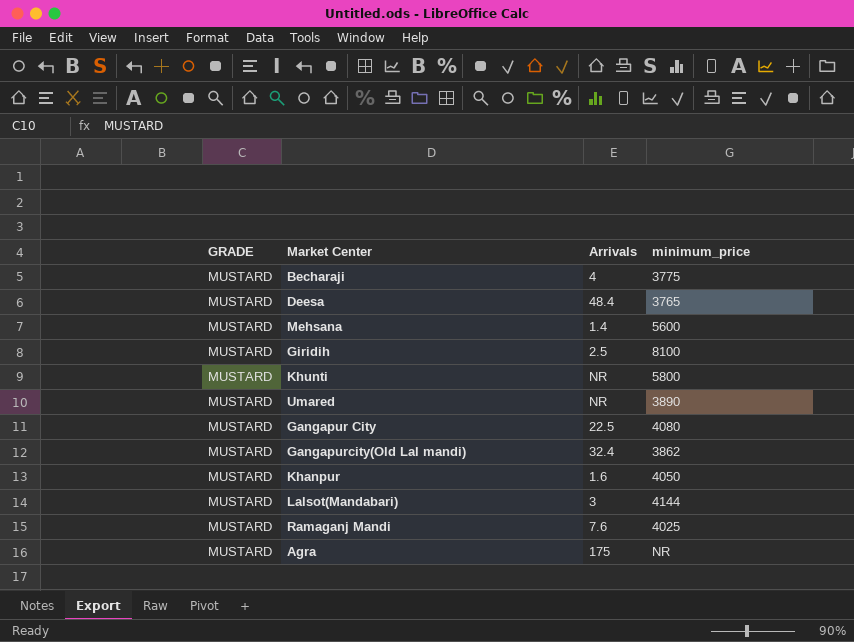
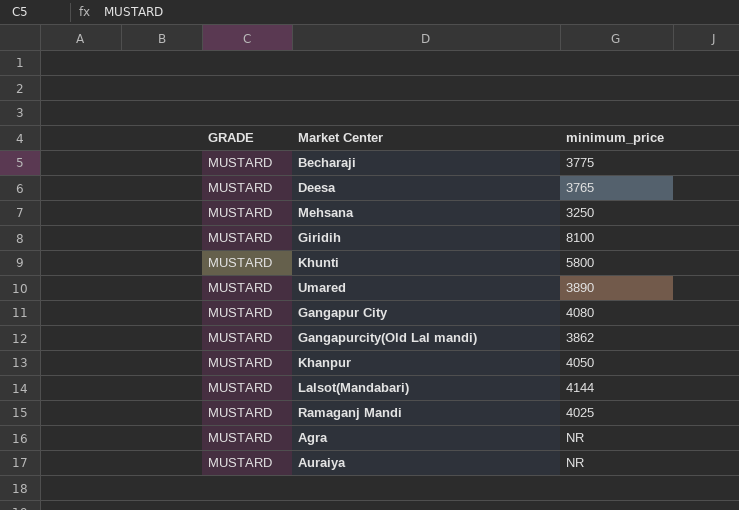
column Arrivals | position: 3 -> none
Mehsana | minimum_price: 5600 -> 3250
row Auraiya: none -> MUSTARD | NR

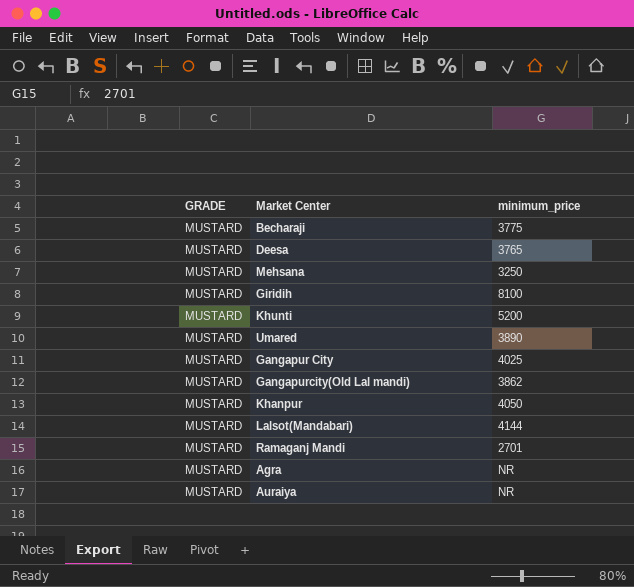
Khunti | minimum_price: 5800 -> 5200
Gangapur City | minimum_price: 4080 -> 4025
Ramaganj Mandi | minimum_price: 4025 -> 2701

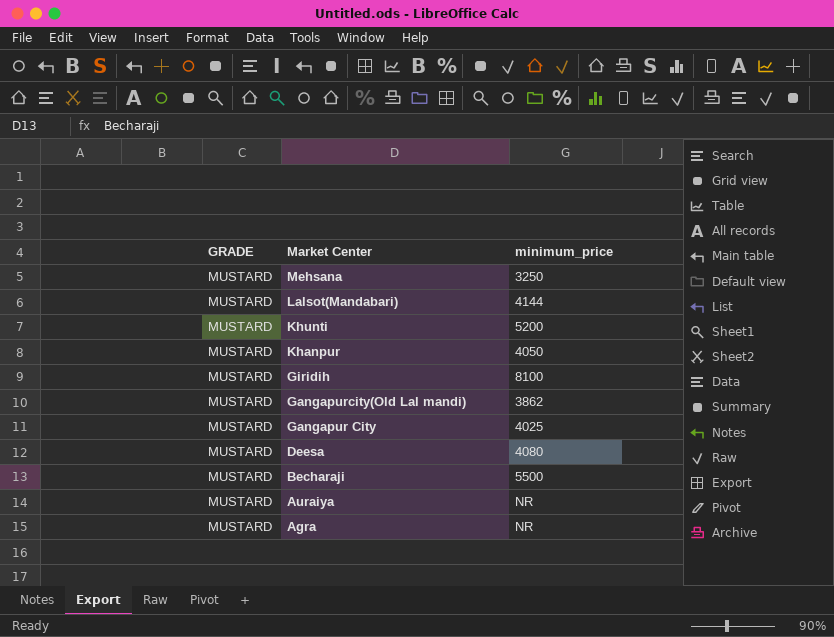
row order: none -> Market Center descending
row Umared: MUSTARD | 3890 -> none
row Ramaganj Mandi: MUSTARD | 2701 -> none
Deesa | minimum_price: 3765 -> 4080
Becharaji | minimum_price: 3775 -> 5500

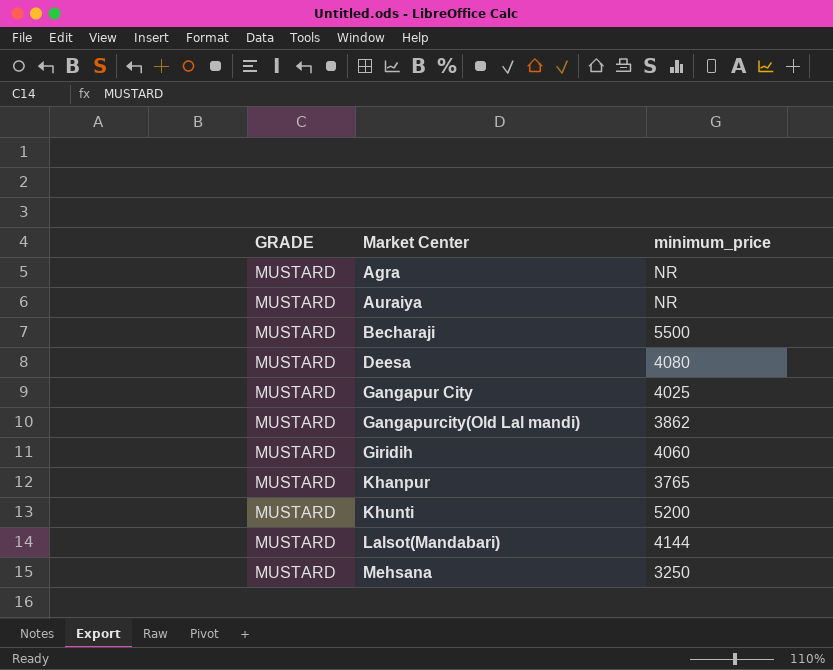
row order: Market Center descending -> Market Center ascending
Giridih | minimum_price: 8100 -> 4060
Khanpur | minimum_price: 4050 -> 3765

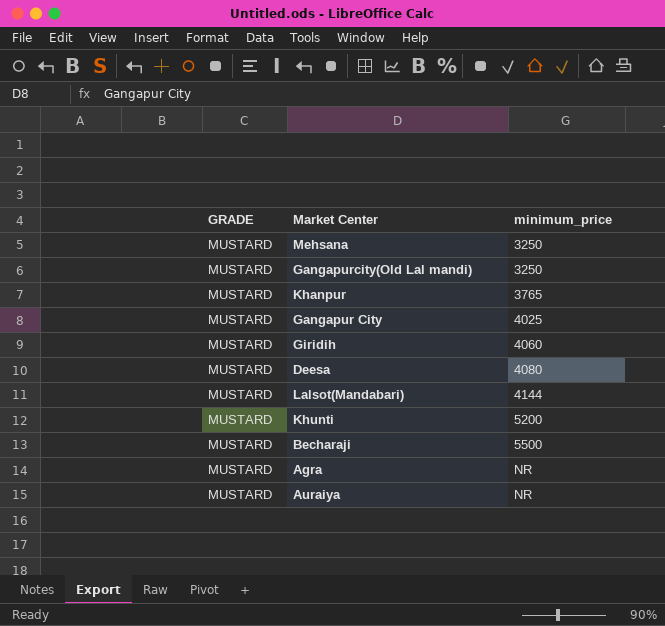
row order: Market Center ascending -> minimum_price ascending
Gangapurcity(Old Lal mandi) | minimum_price: 3862 -> 3250

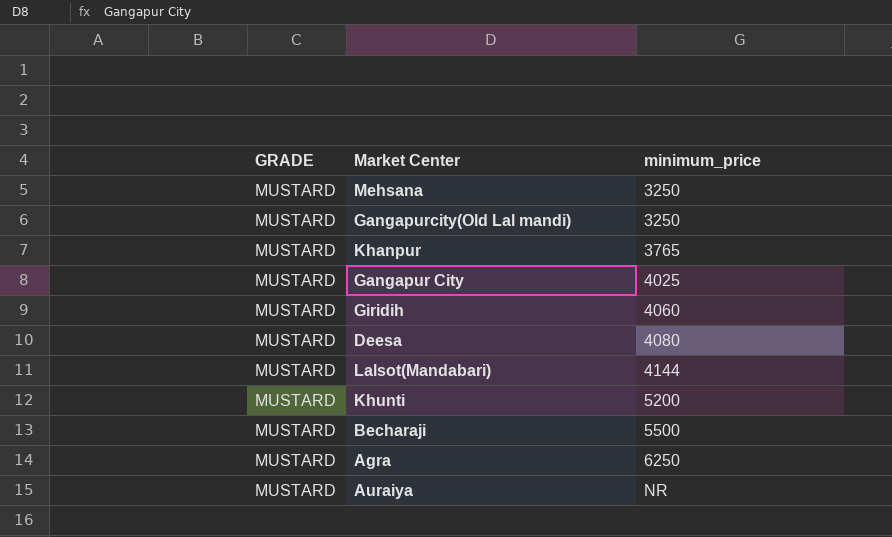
Agra | minimum_price: NR -> 6250

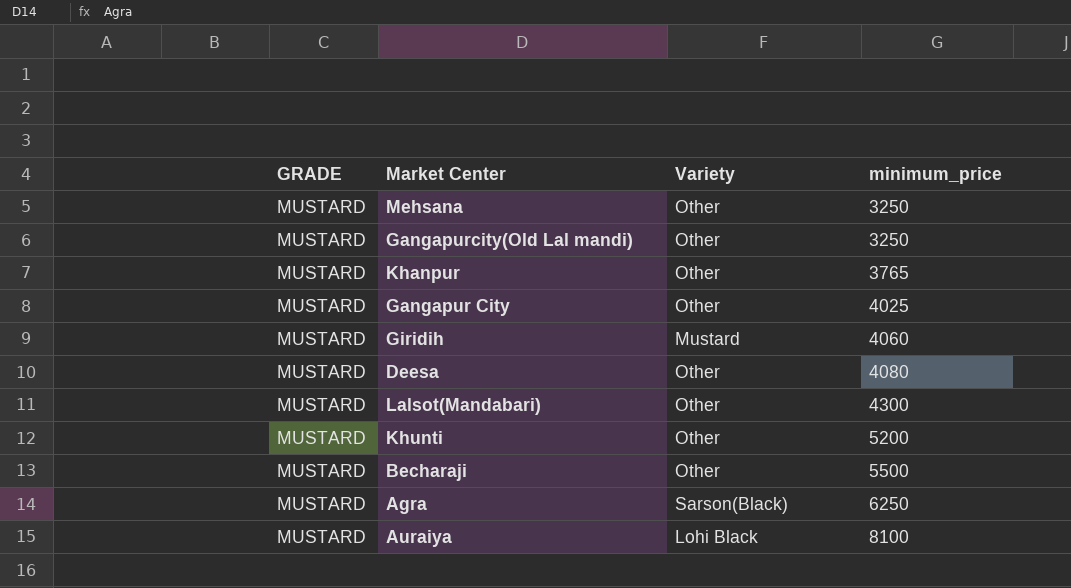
column Variety | position: none -> 3
Lalsot(Mandabari) | minimum_price: 4144 -> 4300
Auraiya | minimum_price: NR -> 8100

